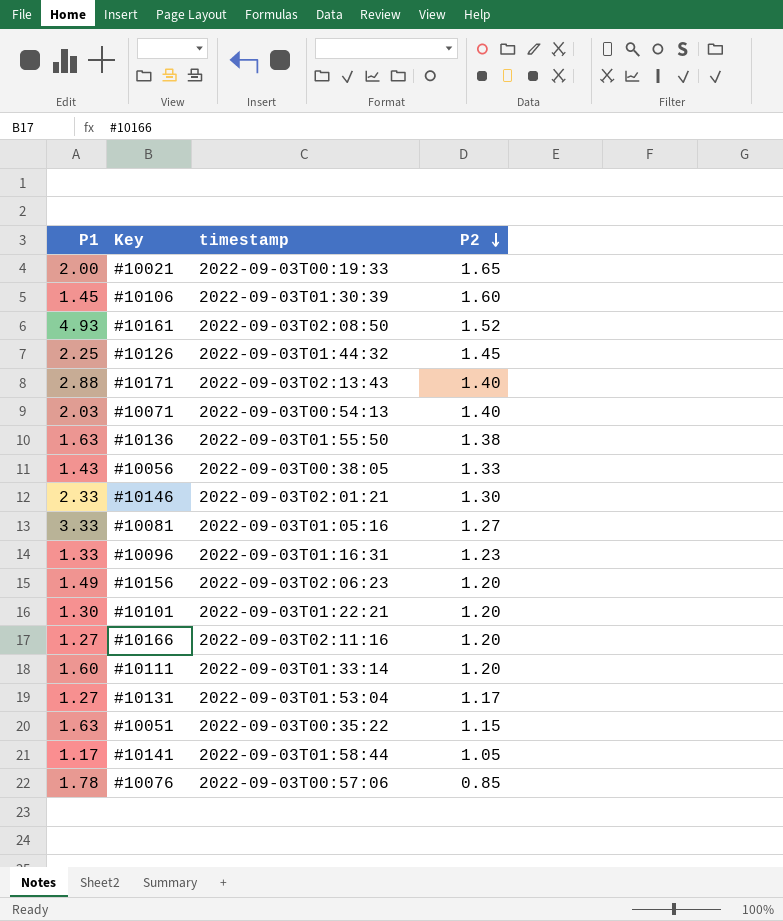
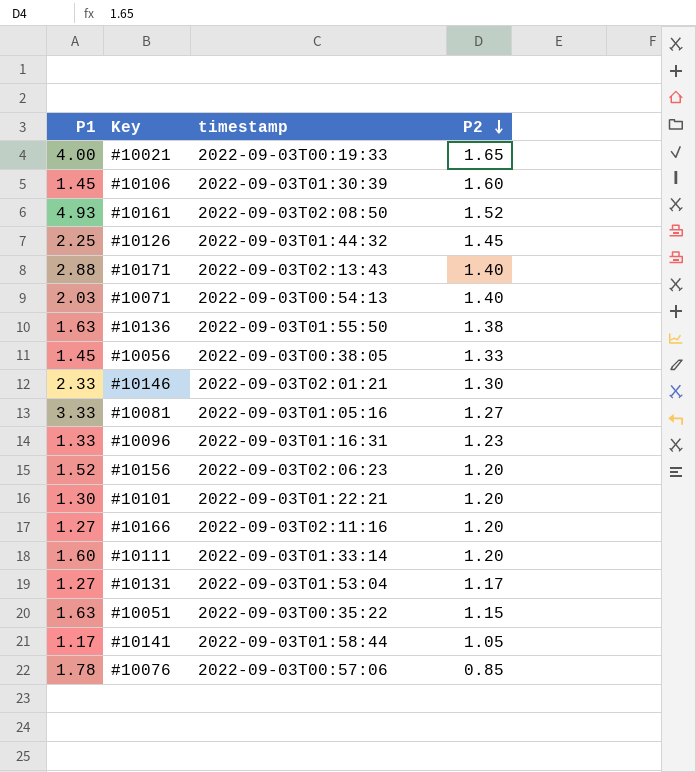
#10021 | P1: 2.00 -> 4.00
#10056 | P1: 1.43 -> 1.45
#10156 | P1: 1.49 -> 1.52

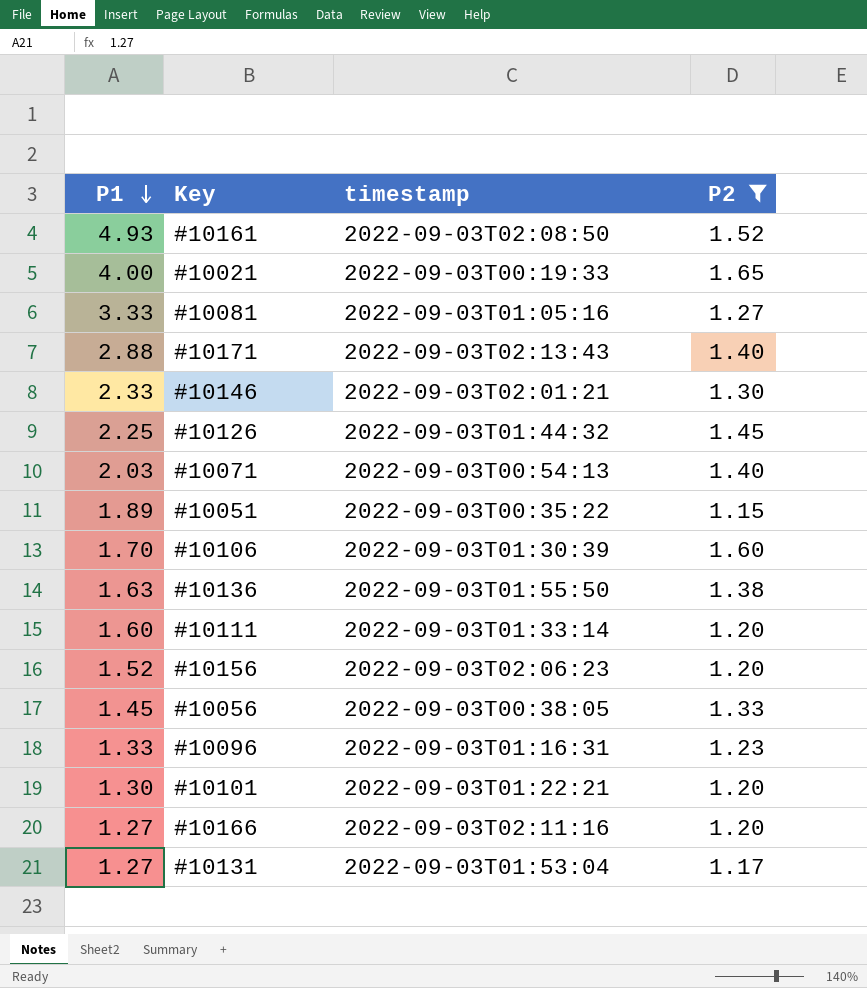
filter: none -> P2 >= 1.15
row order: P2 descending -> P1 descending
#10051 | P1: 1.63 -> 1.89
#10106 | P1: 1.45 -> 1.70

